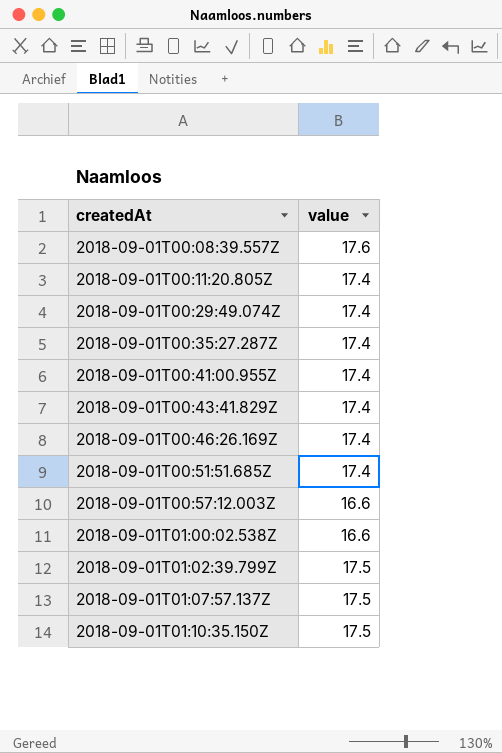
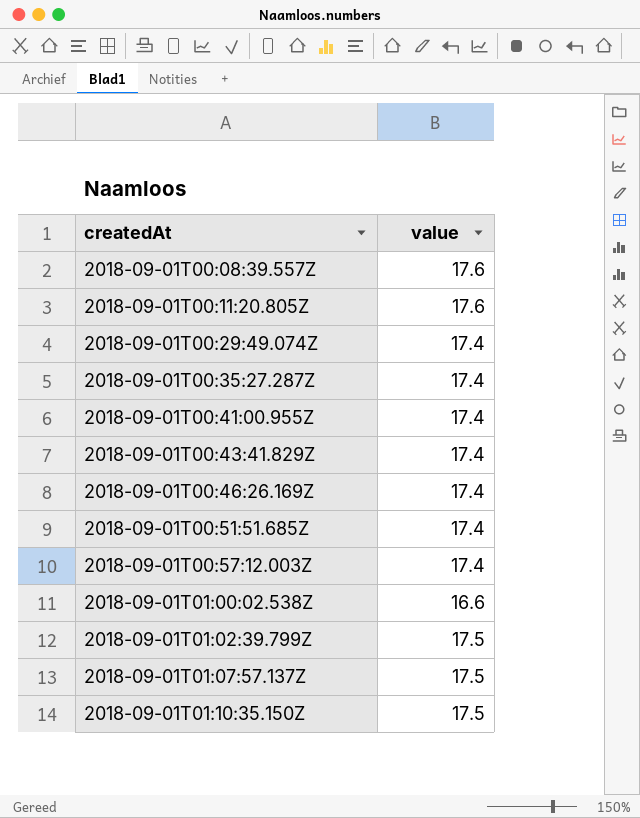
2018-09-01T00:11:20.805Z | value: 17.4 -> 17.6
2018-09-01T00:57:12.003Z | value: 16.6 -> 17.4

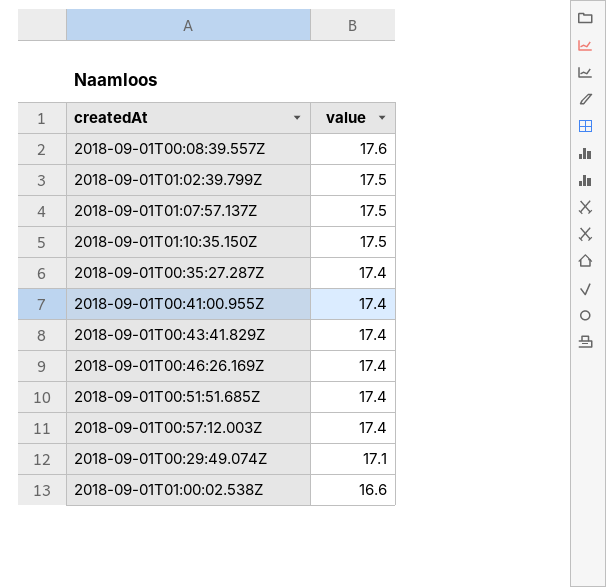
row order: createdAt ascending -> value descending
row 2018-09-01T00:11:20.805Z: 17.6 -> none
2018-09-01T00:29:49.074Z | value: 17.4 -> 17.1

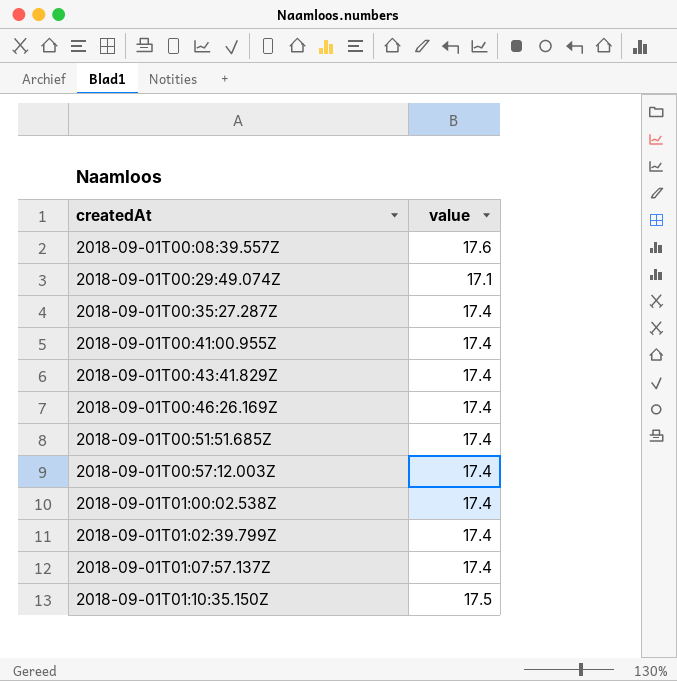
row order: value descending -> createdAt ascending
2018-09-01T01:00:02.538Z | value: 16.6 -> 17.4
2018-09-01T01:02:39.799Z | value: 17.5 -> 17.4
2018-09-01T01:07:57.137Z | value: 17.5 -> 17.4

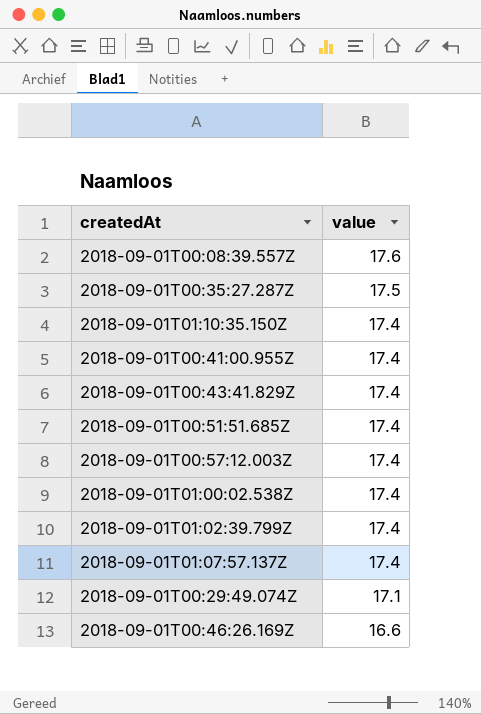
row order: createdAt ascending -> value descending
2018-09-01T00:35:27.287Z | value: 17.4 -> 17.5
2018-09-01T01:10:35.150Z | value: 17.5 -> 17.4
2018-09-01T00:46:26.169Z | value: 17.4 -> 16.6

